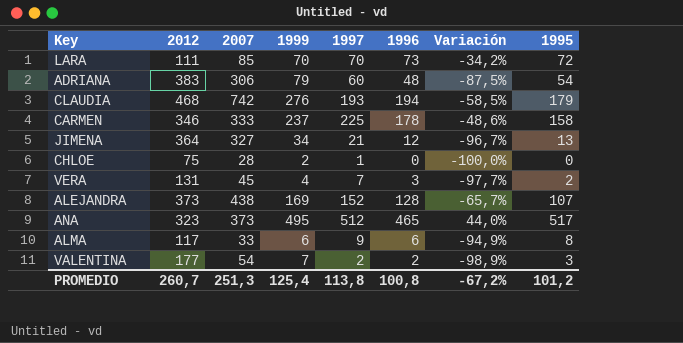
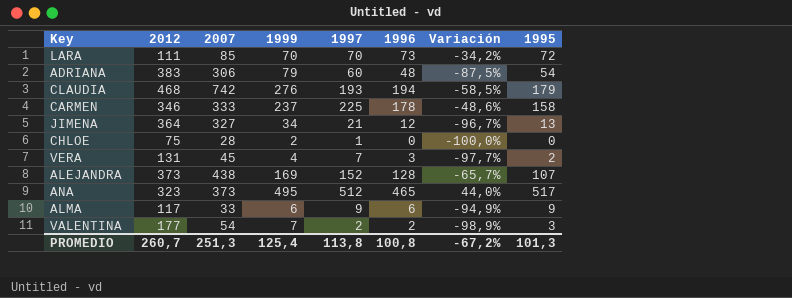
ALMA | 1995: 8 -> 9
PROMEDIO | 1995: 101,2 -> 101,3

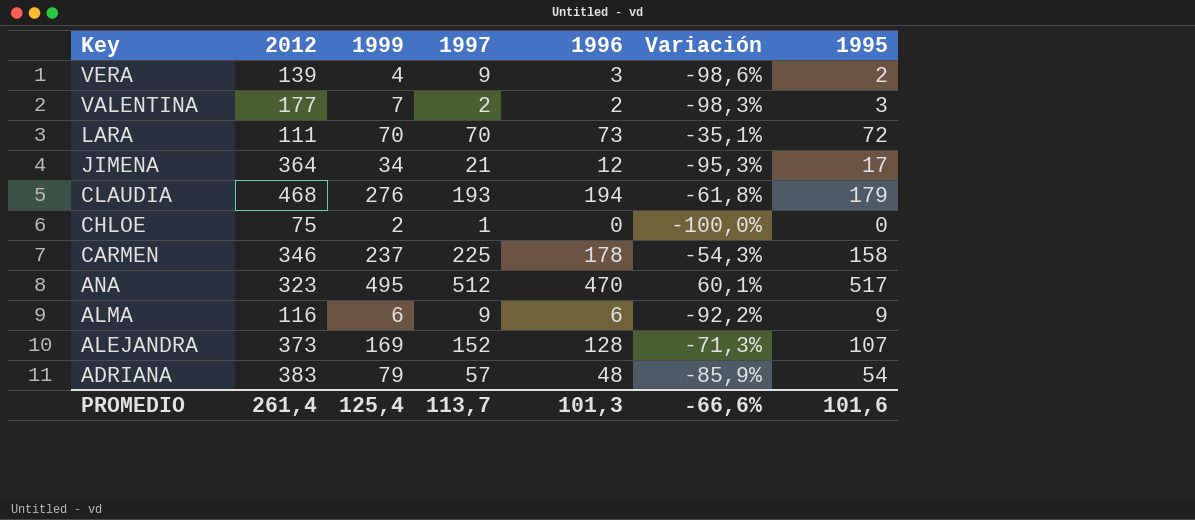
row order: none -> Key descending
column 2007 | position: 3 -> none
column Variación | formula: ([1996] - [2012]) / [2012] -> ([1995] - [2012]) / [2012]
VERA | 2012: 131 -> 139
VERA | 1997: 7 -> 9
JIMENA | 1995: 13 -> 17
ANA | 1996: 465 -> 470
ALMA | 2012: 117 -> 116
ADRIANA | 1997: 60 -> 57
PROMEDIO | 2012: 260,7 -> 261,4
PROMEDIO | 1997: 113,8 -> 113,7
PROMEDIO | 1996: 100,8 -> 101,3
PROMEDIO | Variación: -67,2% -> -66,6%
PROMEDIO | 1995: 101,3 -> 101,6

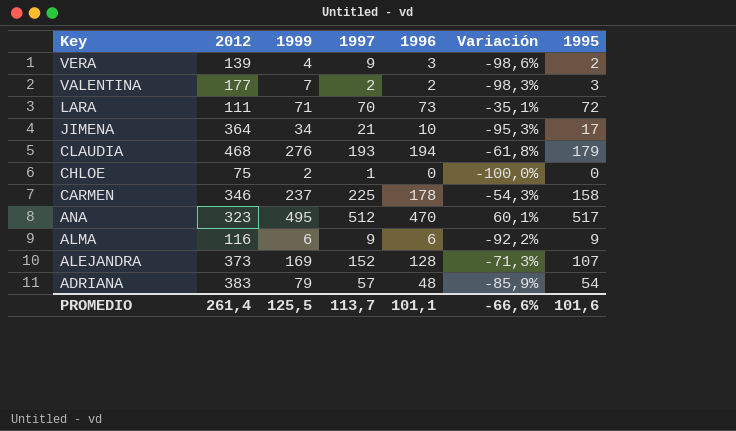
LARA | 1999: 70 -> 71
JIMENA | 1996: 12 -> 10
PROMEDIO | 1999: 125,4 -> 125,5
PROMEDIO | 1996: 101,3 -> 101,1

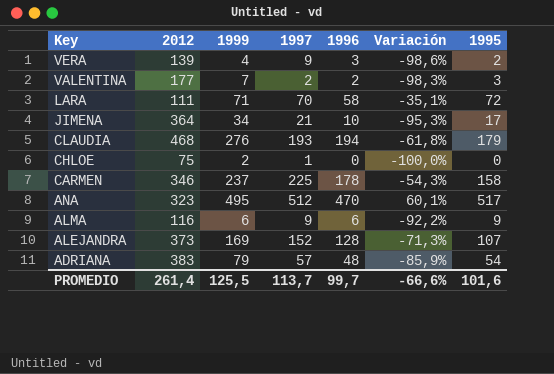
LARA | 1996: 73 -> 58
PROMEDIO | 1996: 101,1 -> 99,7

